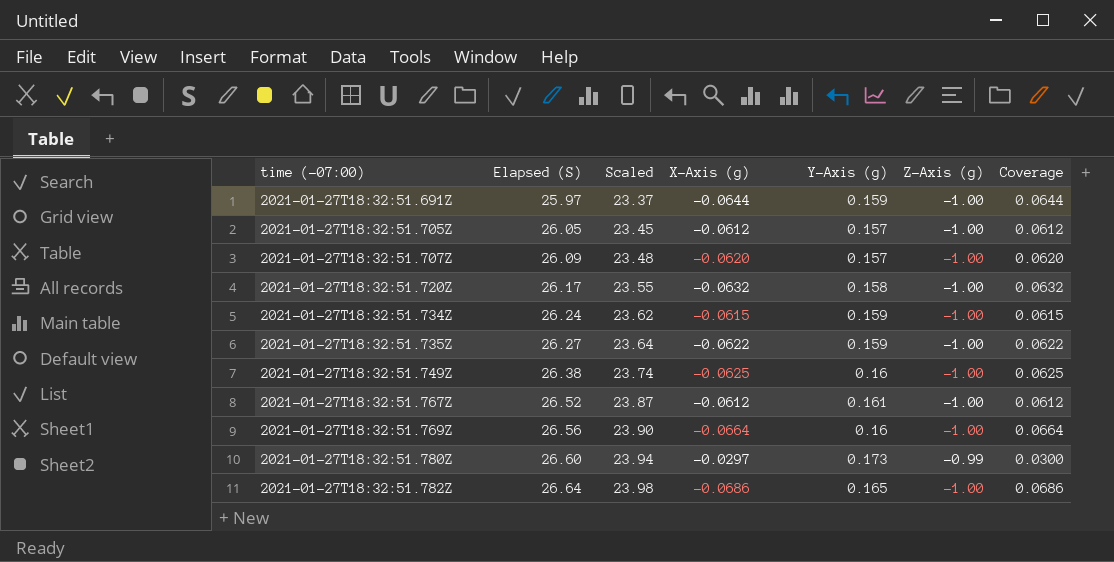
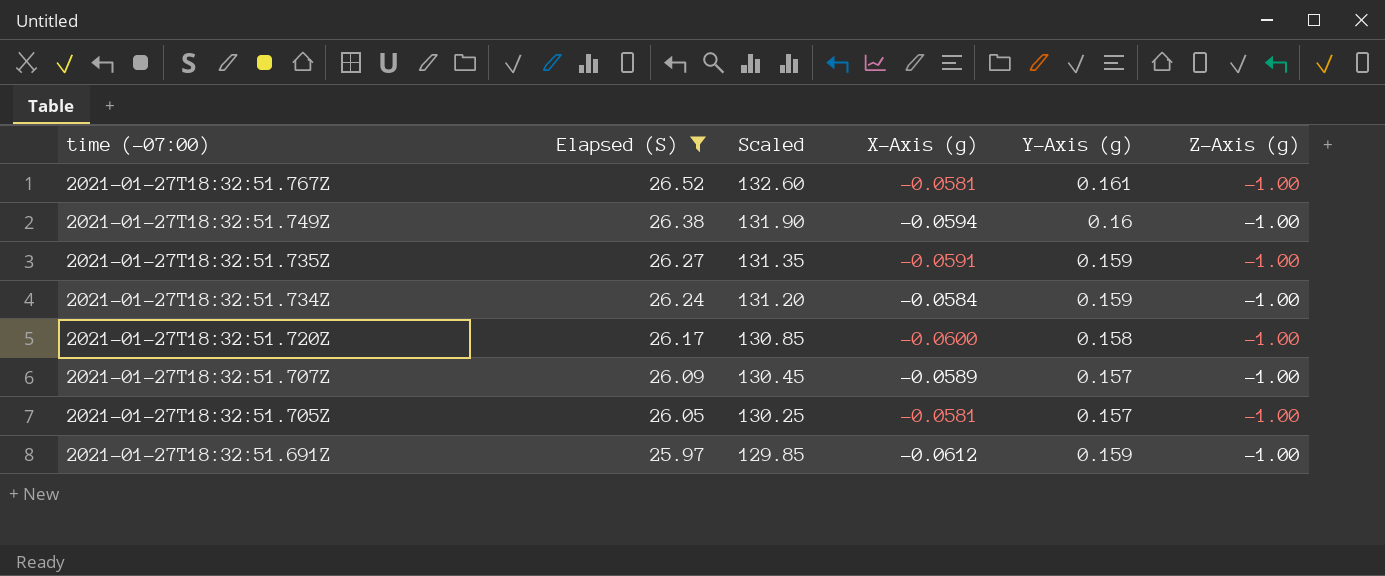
filter: none -> Elapsed (S) <= 26.52
row order: time (-07:00) ascending -> time (-07:00) descending
column Coverage | formula: [X-Axis (g)] / [Z-Axis (g)] -> none
column Scaled | formula: [Elapsed (S)] * 0.9 -> [Elapsed (S)] * 5
2021-01-27T18:32:51.767Z | X-Axis (g): -0.0612 -> -0.0581
2021-01-27T18:32:51.749Z | X-Axis (g): -0.0625 -> -0.0594
2021-01-27T18:32:51.735Z | X-Axis (g): -0.0622 -> -0.0591
2021-01-27T18:32:51.734Z | X-Axis (g): -0.0615 -> -0.0584
2021-01-27T18:32:51.720Z | X-Axis (g): -0.0632 -> -0.0600
2021-01-27T18:32:51.707Z | X-Axis (g): -0.0620 -> -0.0589
2021-01-27T18:32:51.705Z | X-Axis (g): -0.0612 -> -0.0581
2021-01-27T18:32:51.691Z | X-Axis (g): -0.0644 -> -0.0612

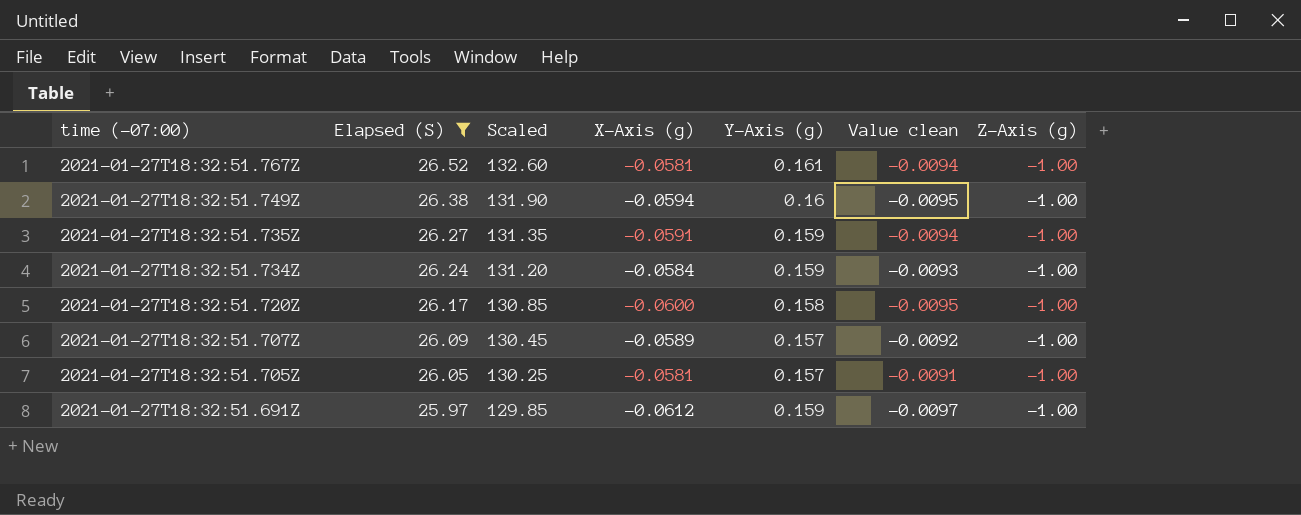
column Value clean | formula: none -> [X-Axis (g)] * [Y-Axis (g)]

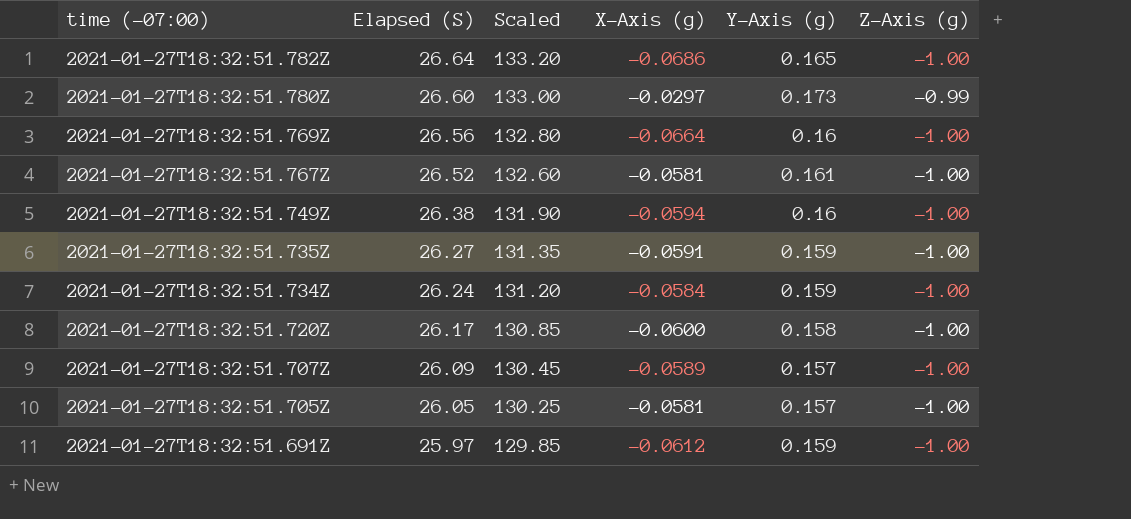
filter: Elapsed (S) <= 26.52 -> none
column Value clean | formula: [X-Axis (g)] * [Y-Axis (g)] -> none

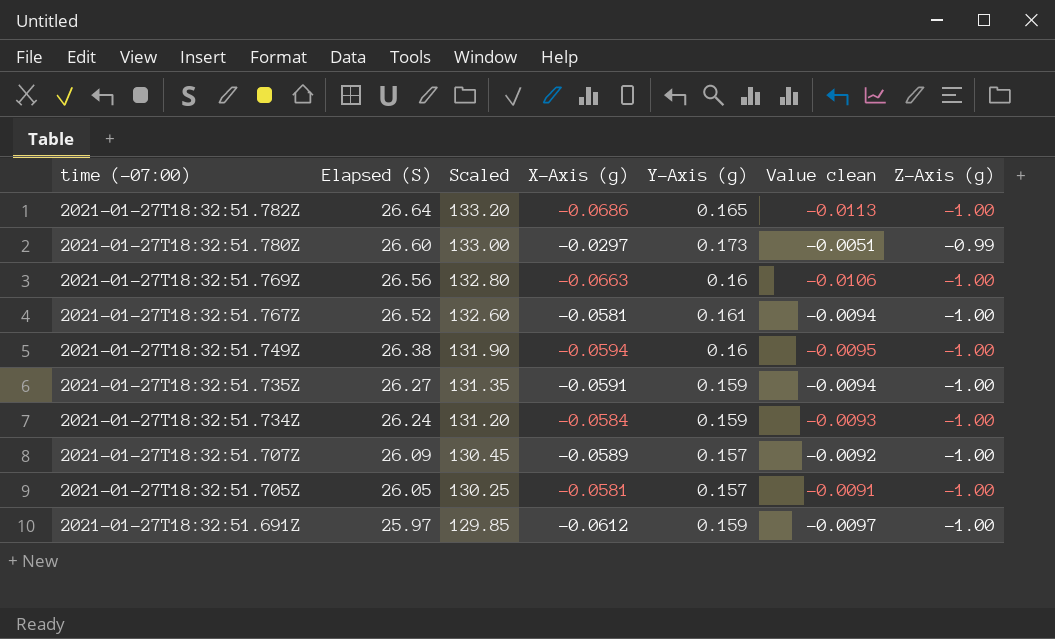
column Value clean | formula: none -> [X-Axis (g)] * [Y-Axis (g)]
row 2021-01-27T18:32:51.720Z: 26.17 | 130.85 | -0.0600 | 0.158 | -1.00 -> none
2021-01-27T18:32:51.769Z | X-Axis (g): -0.0664 -> -0.0663

